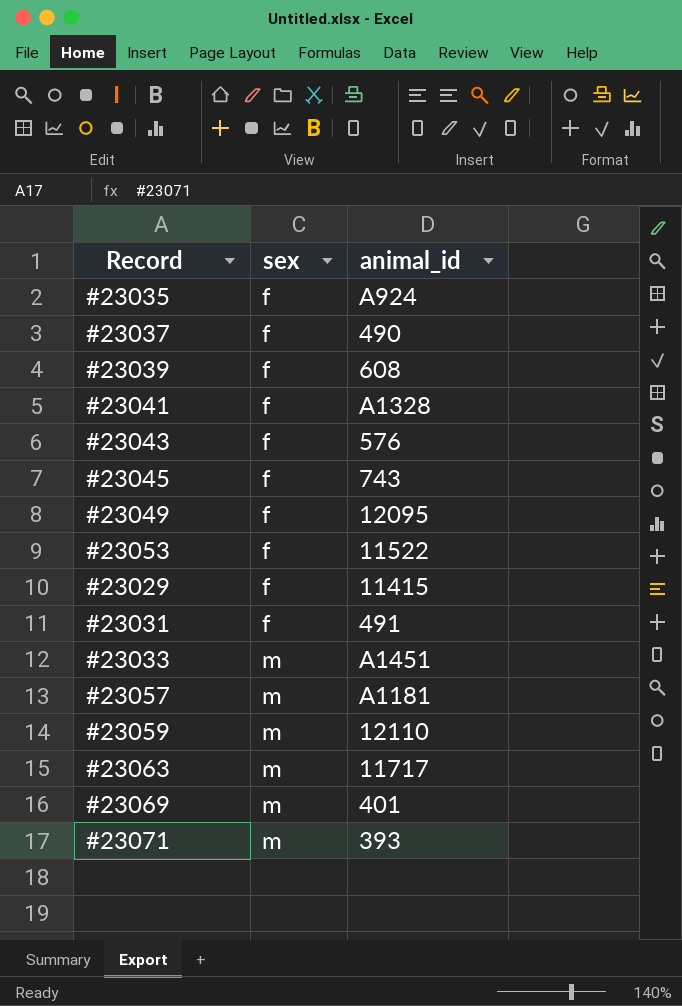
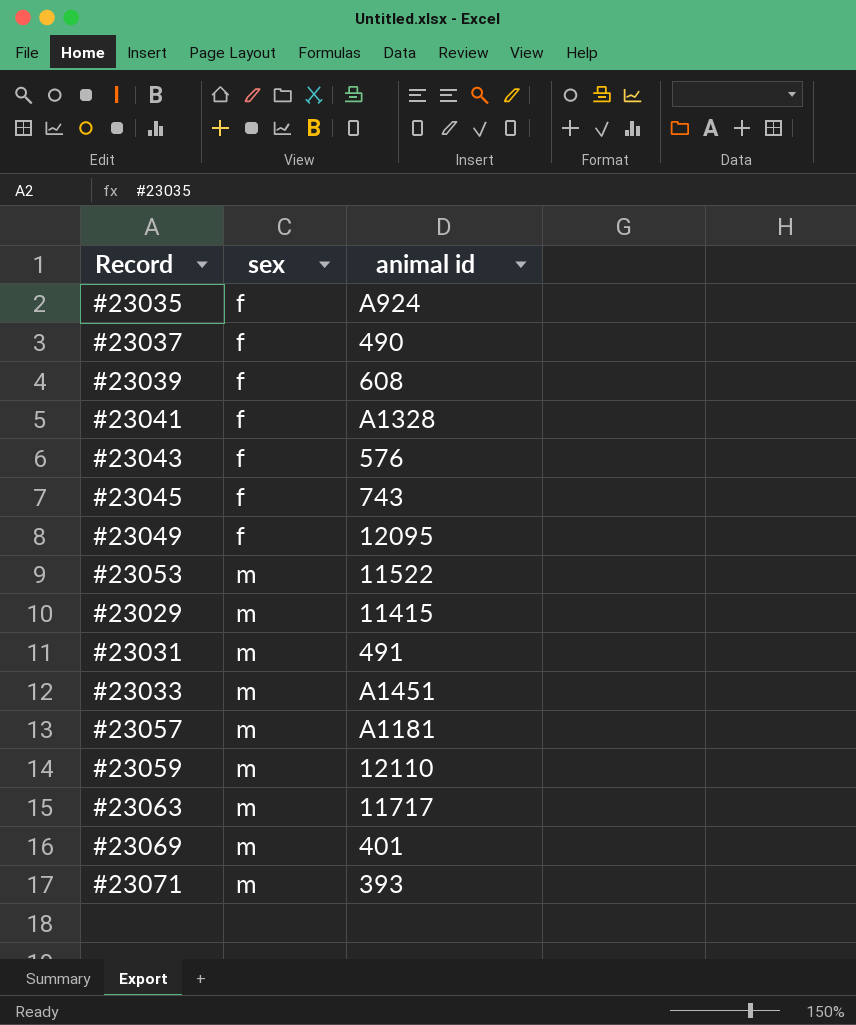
column name: animal_id -> animal id
#23053 | sex: f -> m
#23029 | sex: f -> m
#23031 | sex: f -> m

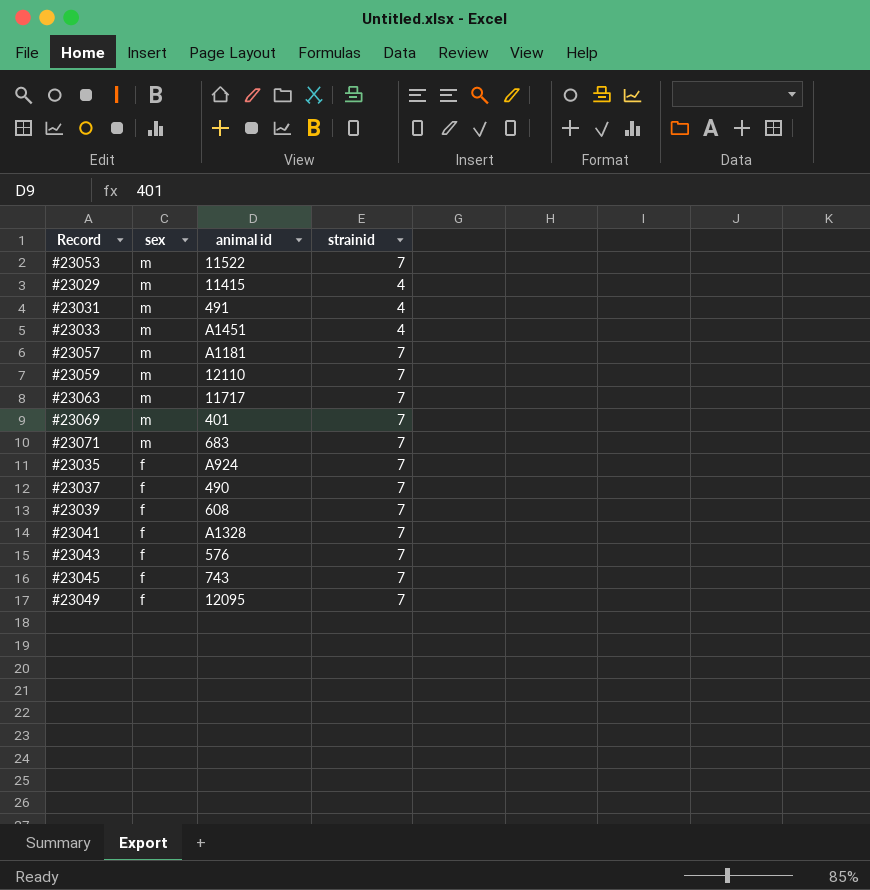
row order: sex ascending -> sex descending
column strainid | position: none -> 4
#23071 | animal id: 393 -> 683

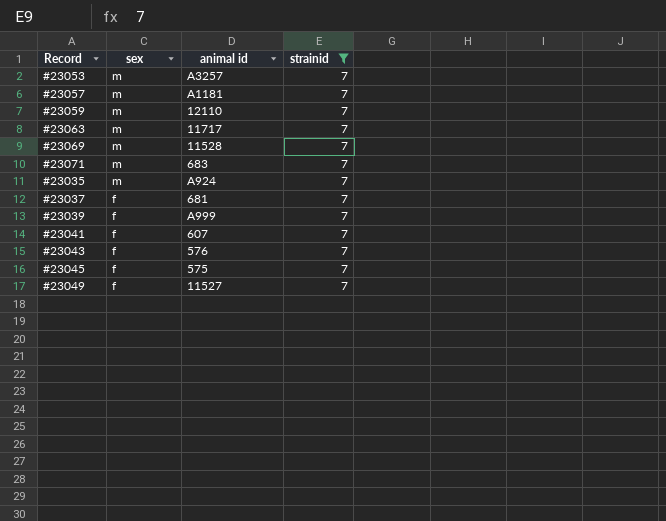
filter: none -> strainid = 7
#23053 | animal id: 11522 -> A3257
#23069 | animal id: 401 -> 11528
#23035 | sex: f -> m
#23037 | animal id: 490 -> 681
#23039 | animal id: 608 -> A999
#23041 | animal id: A1328 -> 607
#23045 | animal id: 743 -> 575
#23049 | animal id: 12095 -> 11527

